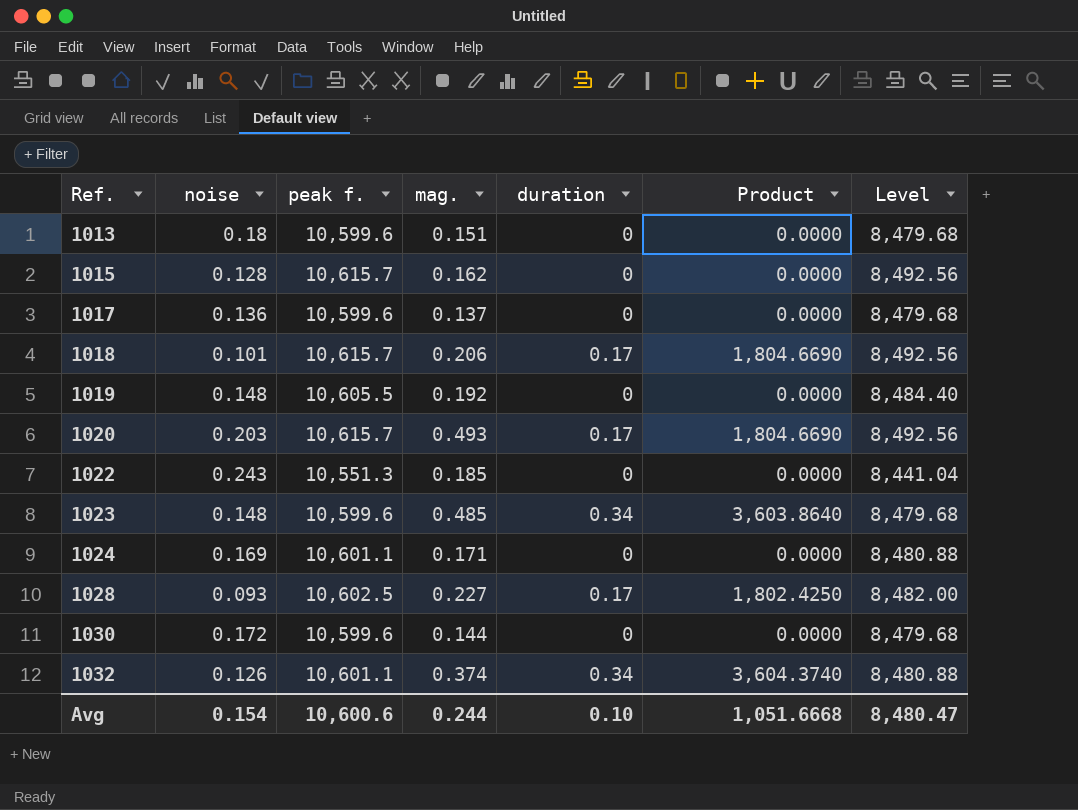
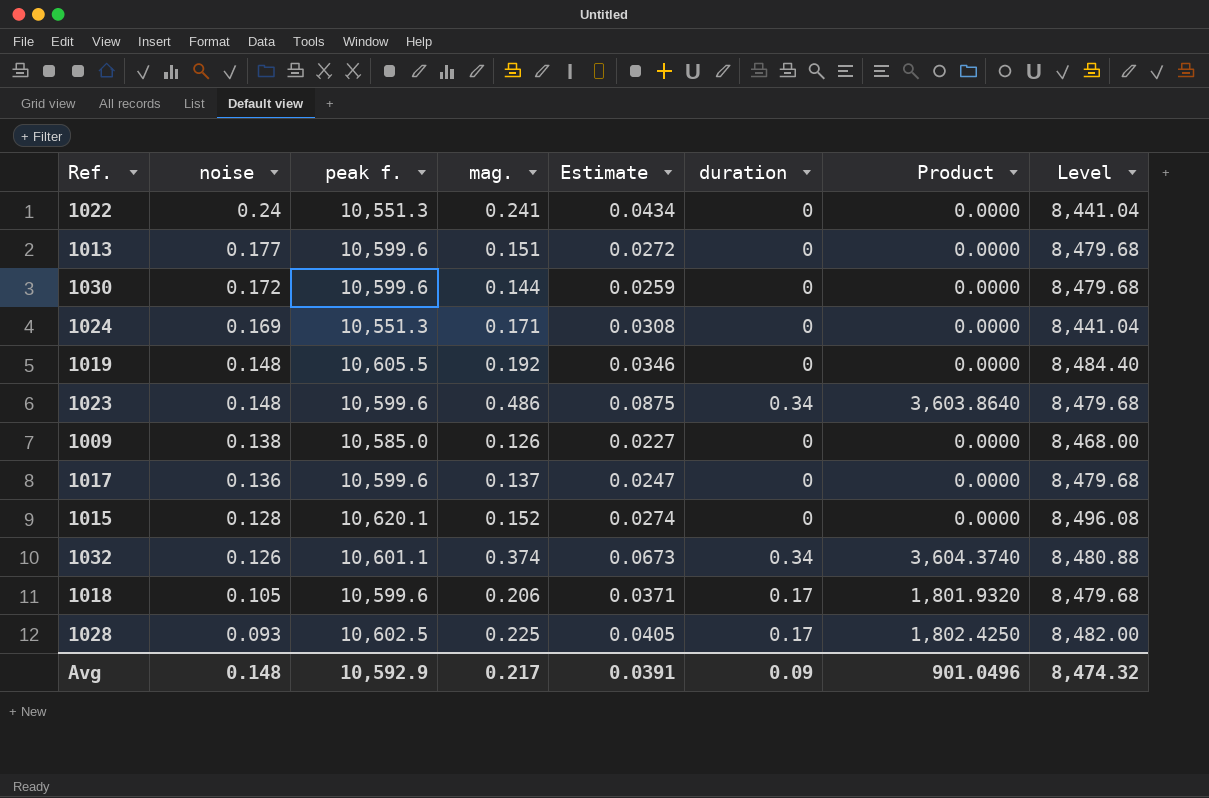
row order: Ref. ascending -> noise descending
column Estimate | formula: none -> [mag.] * 0.18
row 1020: 0.203 | 10,615.7 | 0.493 | 0.17 | 1,804.6690 | 8,492.56 -> none
1022 | noise: 0.243 -> 0.24
1022 | mag.: 0.185 -> 0.241
1013 | noise: 0.18 -> 0.177
1024 | peak f.: 10,601.1 -> 10,551.3
1024 | Level: 8,480.88 -> 8,441.04
1023 | mag.: 0.485 -> 0.486
row 1009: none -> 0.138 | 10,585.0 | 0.126 | 0.0227 | 0 | 0.0000 | 8,468.00
1015 | peak f.: 10,615.7 -> 10,620.1
1015 | mag.: 0.162 -> 0.152
1015 | Level: 8,492.56 -> 8,496.08
1018 | noise: 0.101 -> 0.105
1018 | peak f.: 10,615.7 -> 10,599.6
1018 | Product: 1,804.6690 -> 1,801.9320
1018 | Level: 8,492.56 -> 8,479.68
1028 | mag.: 0.227 -> 0.225
Avg | noise: 0.154 -> 0.148
Avg | peak f.: 10,600.6 -> 10,592.9
Avg | mag.: 0.244 -> 0.217
Avg | duration: 0.10 -> 0.09
Avg | Product: 1,051.6668 -> 901.0496
Avg | Level: 8,480.47 -> 8,474.32

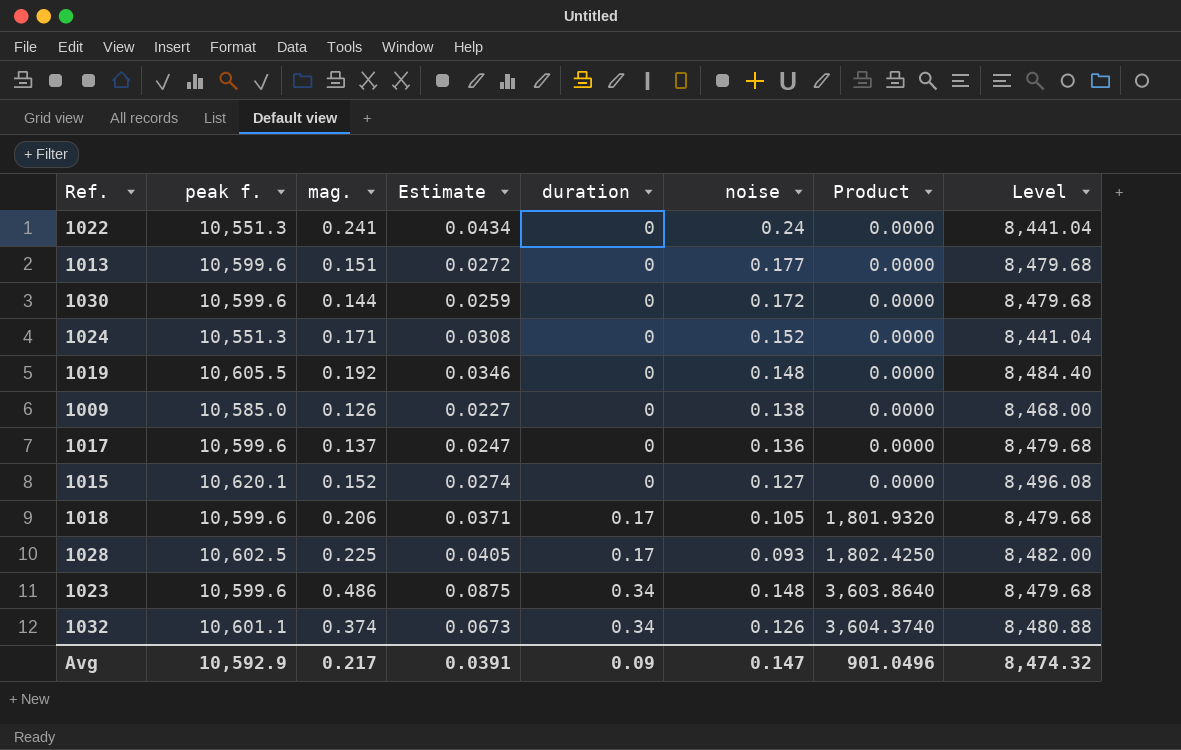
row order: noise descending -> duration ascending
column noise | position: 2 -> 6
1024 | noise: 0.169 -> 0.152
1015 | noise: 0.128 -> 0.127
Avg | noise: 0.148 -> 0.147

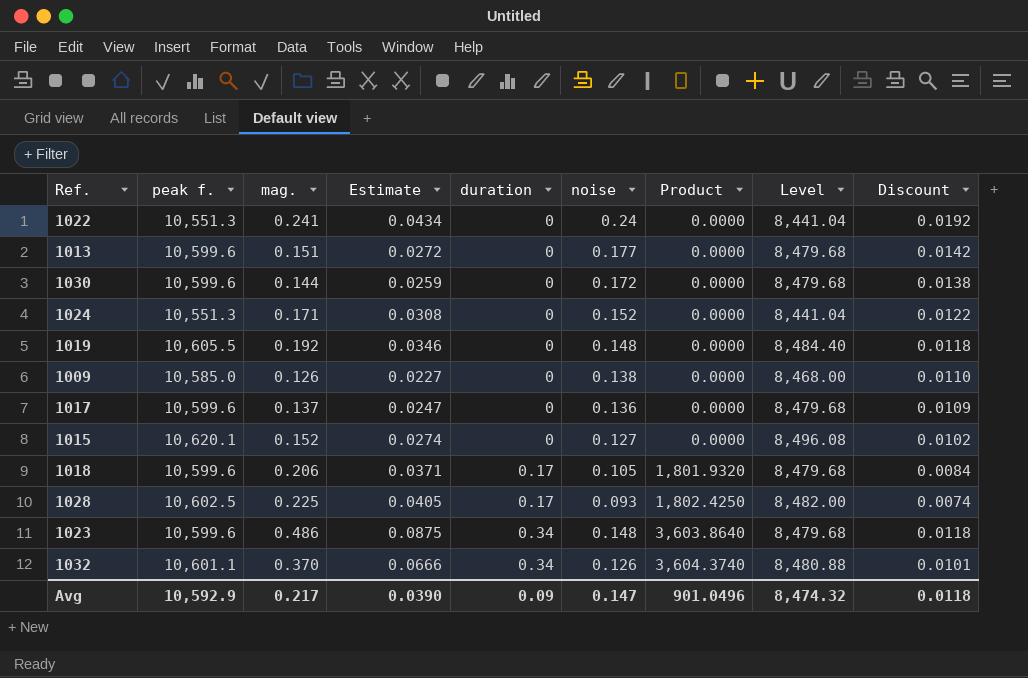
column Discount | formula: none -> [noise] * 0.08
1032 | mag.: 0.374 -> 0.370
1032 | Estimate: 0.0673 -> 0.0666
Avg | Estimate: 0.0391 -> 0.0390

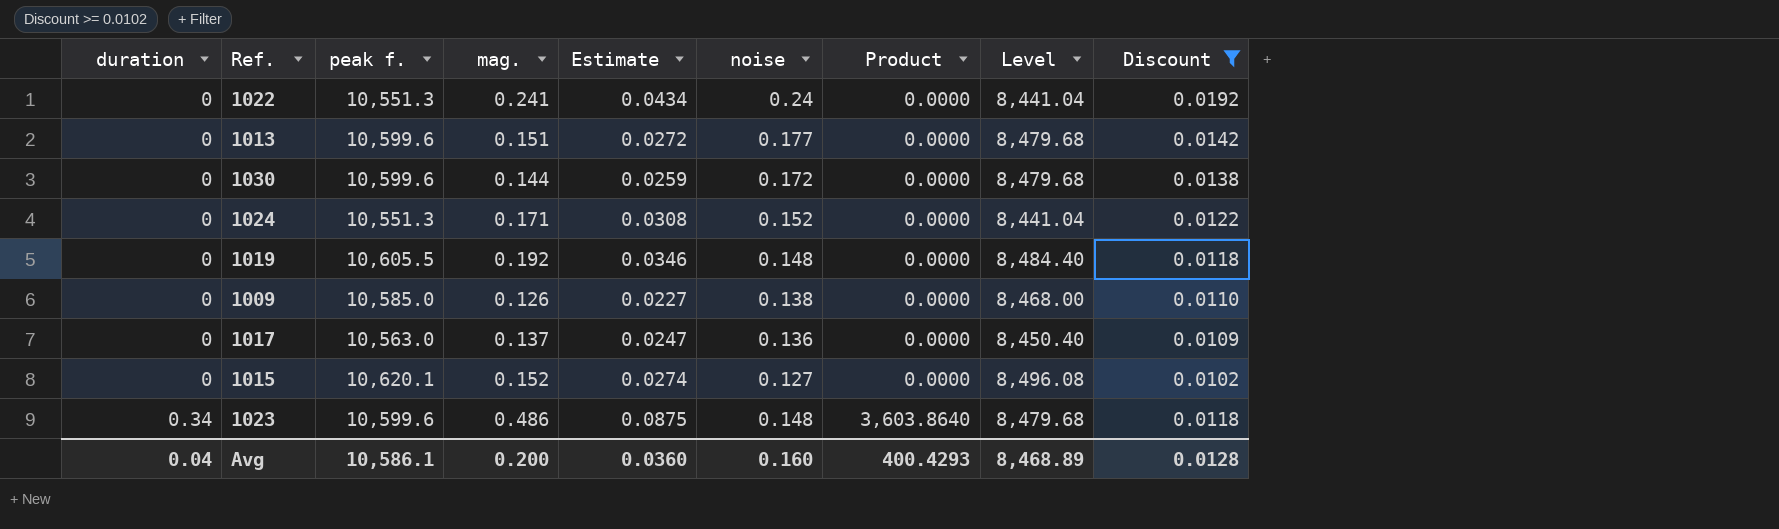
filter: none -> Discount >= 0.0102
column duration | position: 5 -> 1
1017 | peak f.: 10,599.6 -> 10,563.0
1017 | Level: 8,479.68 -> 8,450.40
Avg | duration: 0.09 -> 0.04
Avg | peak f.: 10,592.9 -> 10,586.1
Avg | mag.: 0.217 -> 0.200
Avg | Estimate: 0.0390 -> 0.0360
Avg | noise: 0.147 -> 0.160
Avg | Product: 901.0496 -> 400.4293
Avg | Level: 8,474.32 -> 8,468.89
Avg | Discount: 0.0118 -> 0.0128

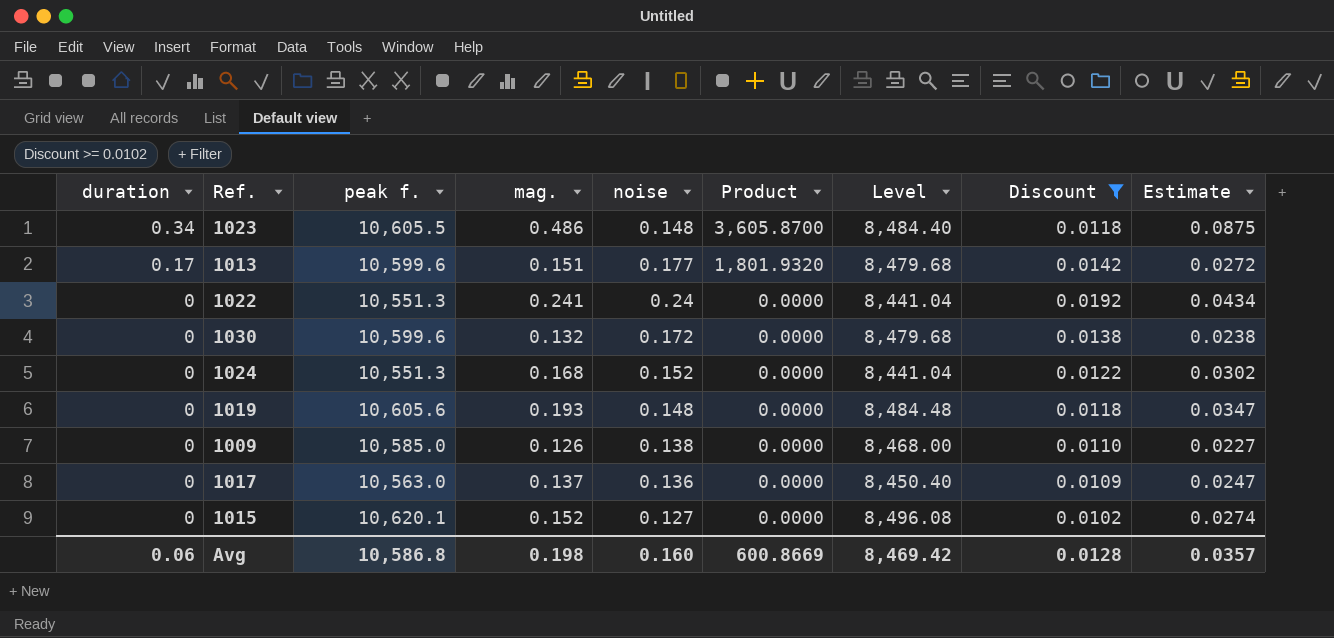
row order: duration ascending -> duration descending
column Estimate | position: 5 -> 9
1023 | peak f.: 10,599.6 -> 10,605.5
1023 | Product: 3,603.8640 -> 3,605.8700
1023 | Level: 8,479.68 -> 8,484.40
1013 | duration: 0 -> 0.17
1013 | Product: 0.0000 -> 1,801.9320
1030 | mag.: 0.144 -> 0.132
1030 | Estimate: 0.0259 -> 0.0238
1024 | mag.: 0.171 -> 0.168
1024 | Estimate: 0.0308 -> 0.0302
1019 | peak f.: 10,605.5 -> 10,605.6
1019 | mag.: 0.192 -> 0.193
1019 | Level: 8,484.40 -> 8,484.48
1019 | Estimate: 0.0346 -> 0.0347
Avg | duration: 0.04 -> 0.06
Avg | peak f.: 10,586.1 -> 10,586.8
Avg | mag.: 0.200 -> 0.198
Avg | Product: 400.4293 -> 600.8669
Avg | Level: 8,468.89 -> 8,469.42
Avg | Estimate: 0.0360 -> 0.0357

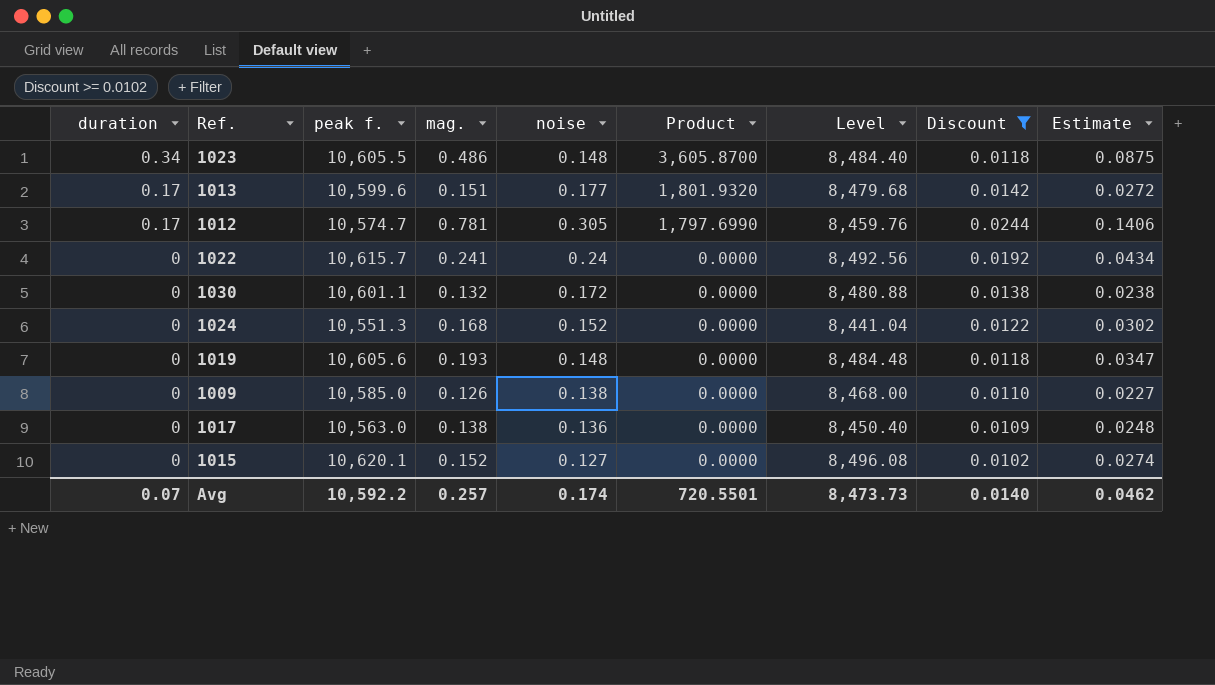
row 1012: none -> 0.17 | 10,574.7 | 0.781 | 0.305 | 1,797.6990 | 8,459.76 | 0.0244 | 0.1406
1022 | peak f.: 10,551.3 -> 10,615.7
1022 | Level: 8,441.04 -> 8,492.56
1030 | peak f.: 10,599.6 -> 10,601.1
1030 | Level: 8,479.68 -> 8,480.88
1017 | mag.: 0.137 -> 0.138
1017 | Estimate: 0.0247 -> 0.0248
Avg | duration: 0.06 -> 0.07
Avg | peak f.: 10,586.8 -> 10,592.2
Avg | mag.: 0.198 -> 0.257
Avg | noise: 0.160 -> 0.174
Avg | Product: 600.8669 -> 720.5501
Avg | Level: 8,469.42 -> 8,473.73
Avg | Discount: 0.0128 -> 0.0140
Avg | Estimate: 0.0357 -> 0.0462

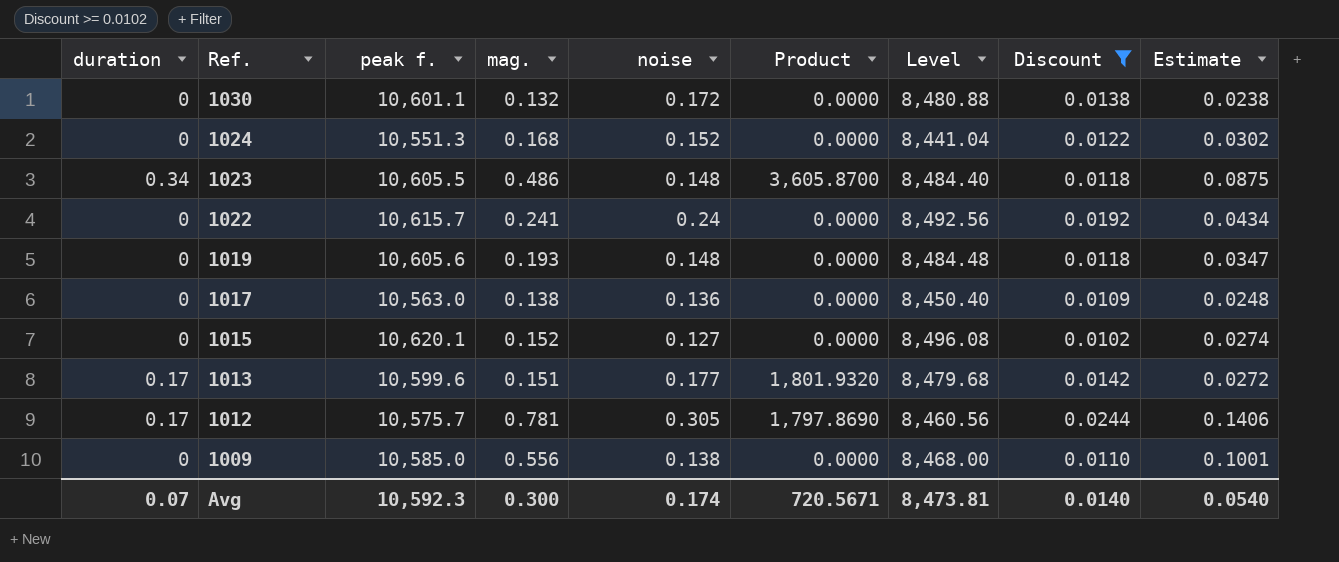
row order: duration descending -> Ref. descending
1012 | peak f.: 10,574.7 -> 10,575.7
1012 | Product: 1,797.6990 -> 1,797.8690
1012 | Level: 8,459.76 -> 8,460.56
1009 | mag.: 0.126 -> 0.556
1009 | Estimate: 0.0227 -> 0.1001
Avg | peak f.: 10,592.2 -> 10,592.3
Avg | mag.: 0.257 -> 0.300
Avg | Product: 720.5501 -> 720.5671
Avg | Level: 8,473.73 -> 8,473.81
Avg | Estimate: 0.0462 -> 0.0540

